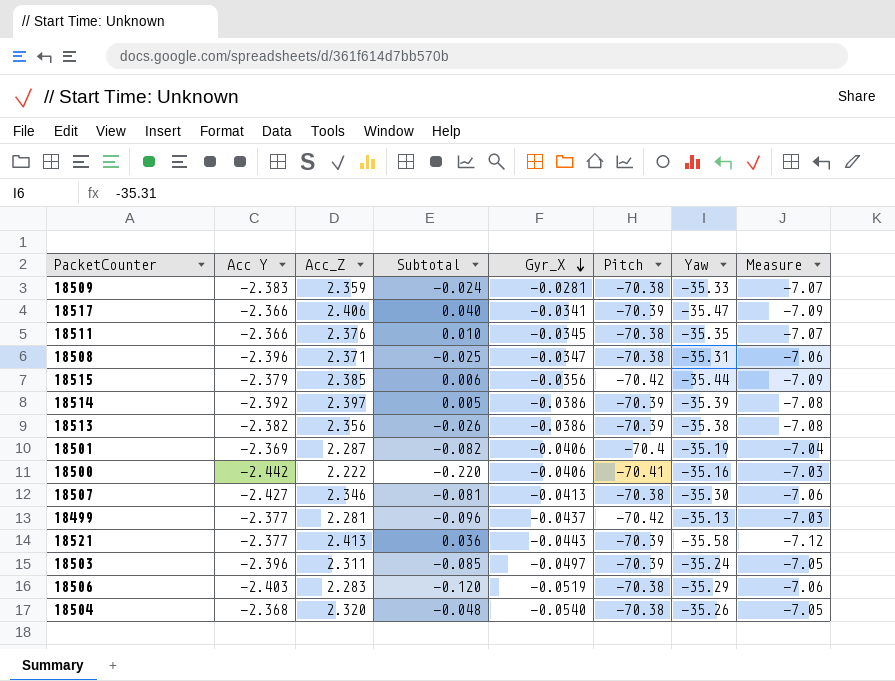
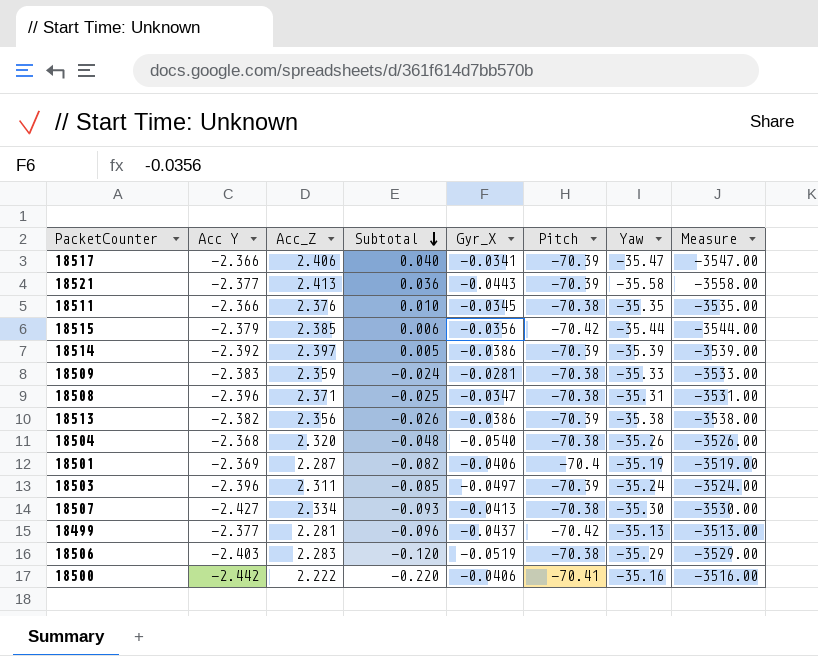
row order: Gyr_X descending -> Subtotal descending
column Measure | formula: [Yaw] * 0.2 -> [Yaw] * 100
18507 | Acc_Z: 2.346 -> 2.334
18507 | Subtotal: -0.081 -> -0.093

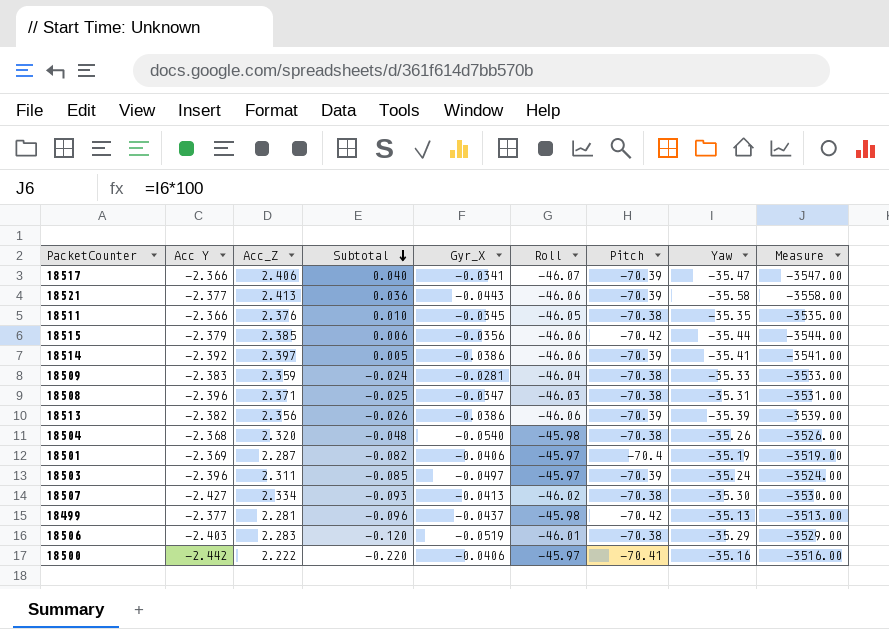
column Roll | position: none -> 6
18514 | Yaw: -35.39 -> -35.41
18514 | Measure: -3539.00 -> -3541.00
18513 | Yaw: -35.38 -> -35.39
18513 | Measure: -3538.00 -> -3539.00

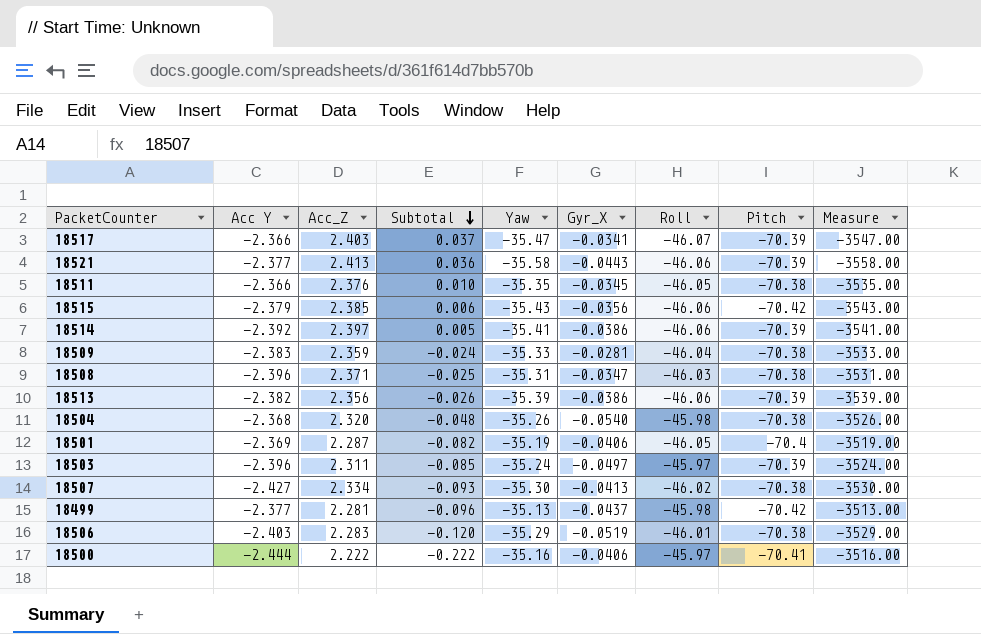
column Yaw | position: 8 -> 5
18517 | Acc_Z: 2.406 -> 2.403
18517 | Subtotal: 0.040 -> 0.037
18515 | Yaw: -35.44 -> -35.43
18515 | Measure: -3544.00 -> -3543.00
18501 | Roll: -45.97 -> -46.05
18500 | Acc Y: -2.442 -> -2.444
18500 | Subtotal: -0.220 -> -0.222

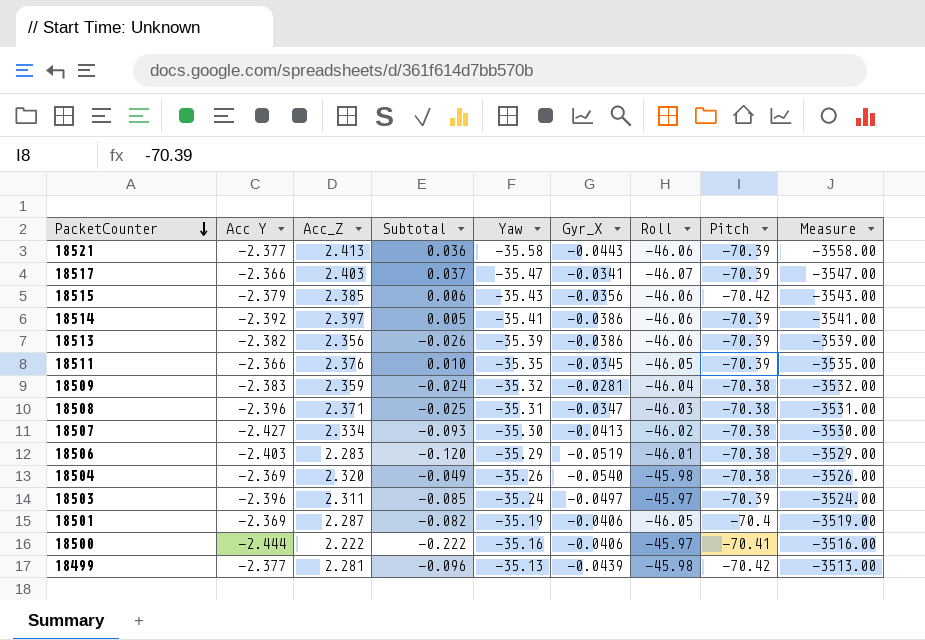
row order: Subtotal descending -> PacketCounter descending
18511 | Pitch: -70.38 -> -70.39
18509 | Yaw: -35.33 -> -35.32
18509 | Measure: -3533.00 -> -3532.00
18504 | Acc Y: -2.368 -> -2.369
18504 | Subtotal: -0.048 -> -0.049
18499 | Gyr_X: -0.0437 -> -0.0439

